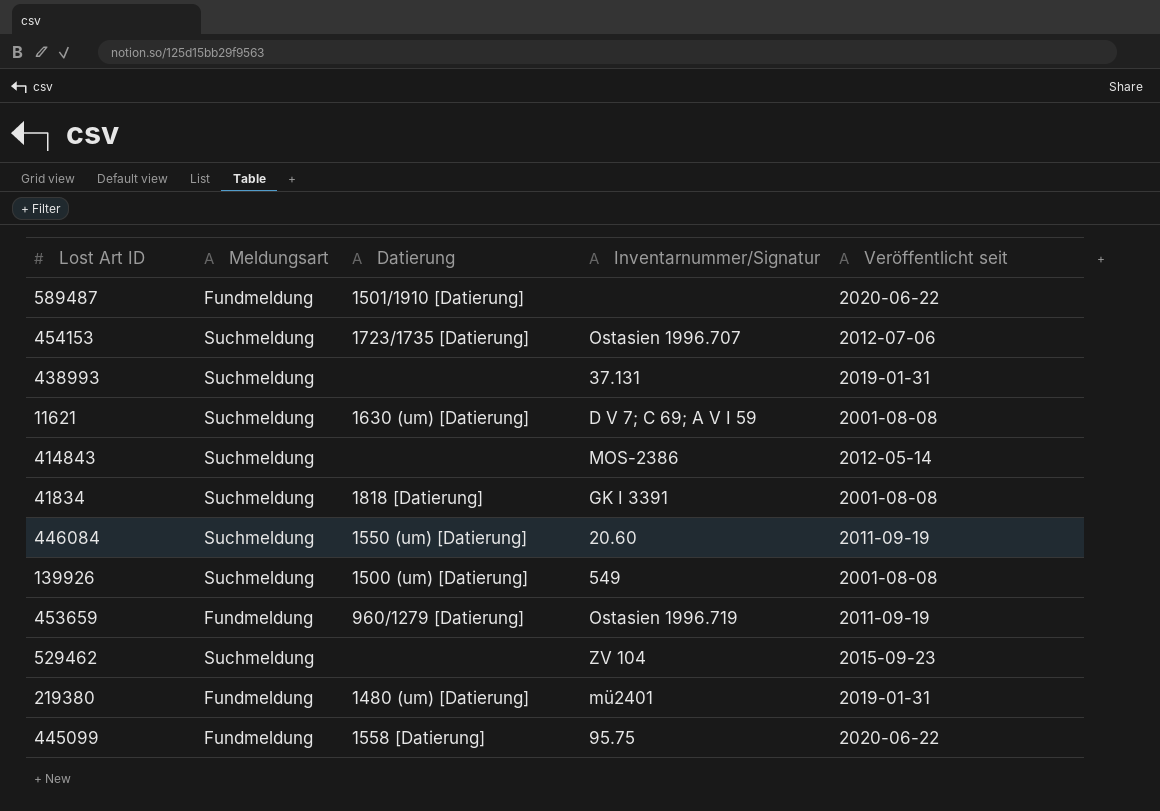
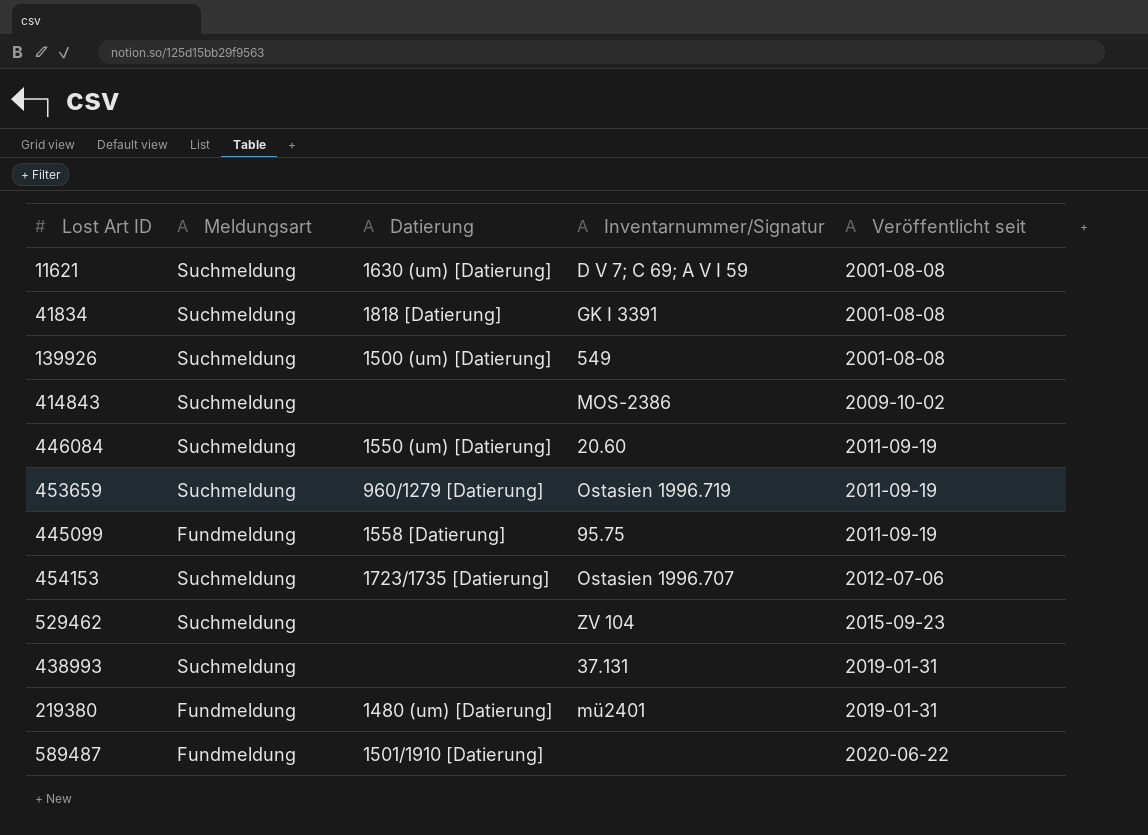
row order: none -> Veröffentlicht seit ascending
414843 | Veröffentlicht seit: 2012-05-14 -> 2009-10-02
453659 | Meldungsart: Fundmeldung -> Suchmeldung
445099 | Veröffentlicht seit: 2020-06-22 -> 2011-09-19

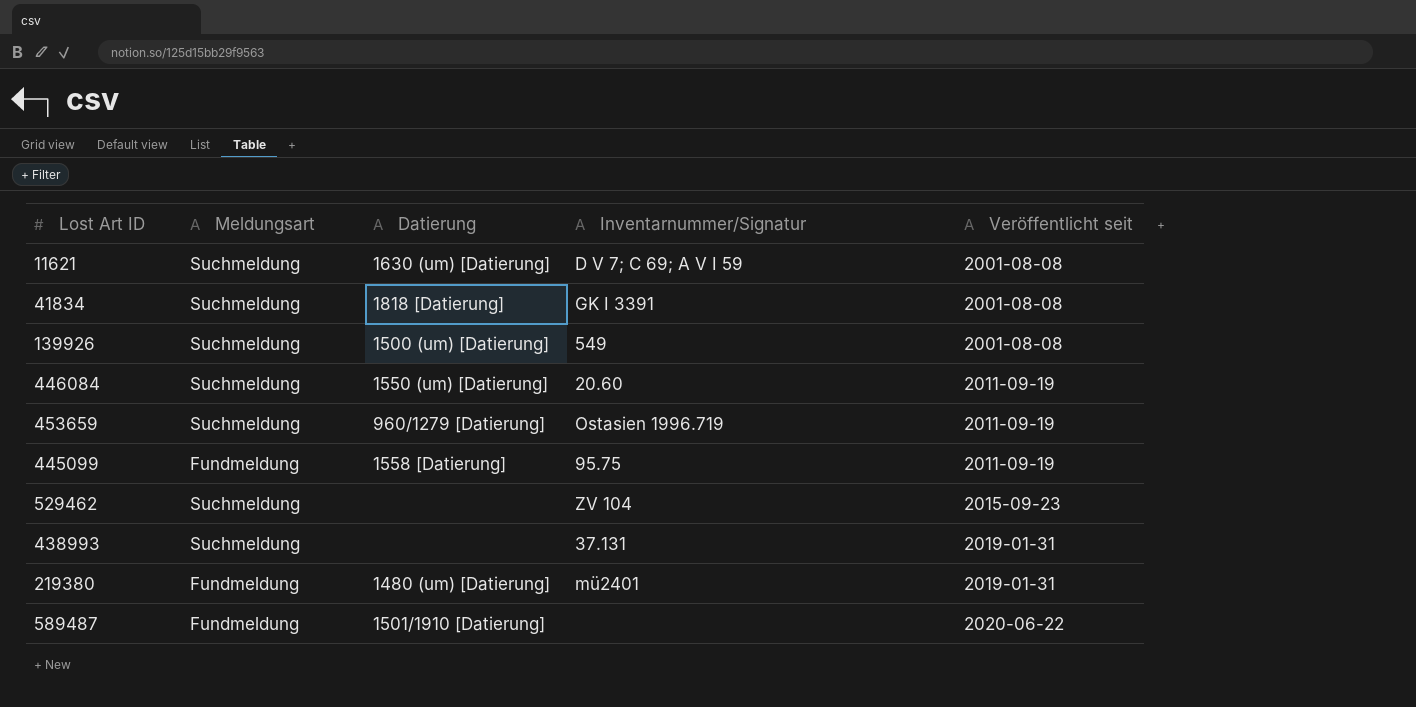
row 414843: Suchmeldung | none | MOS-2386 | 2009-10-02 -> none
row 454153: Suchmeldung | 1723/1735 [Datierung] | Ostasien 1996.707 | 2012-07-06 -> none

